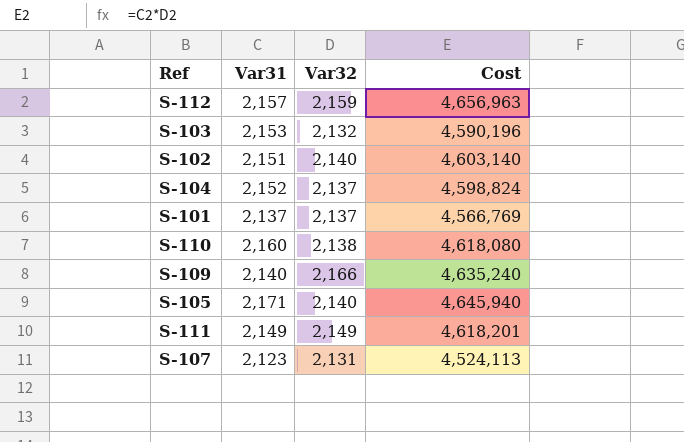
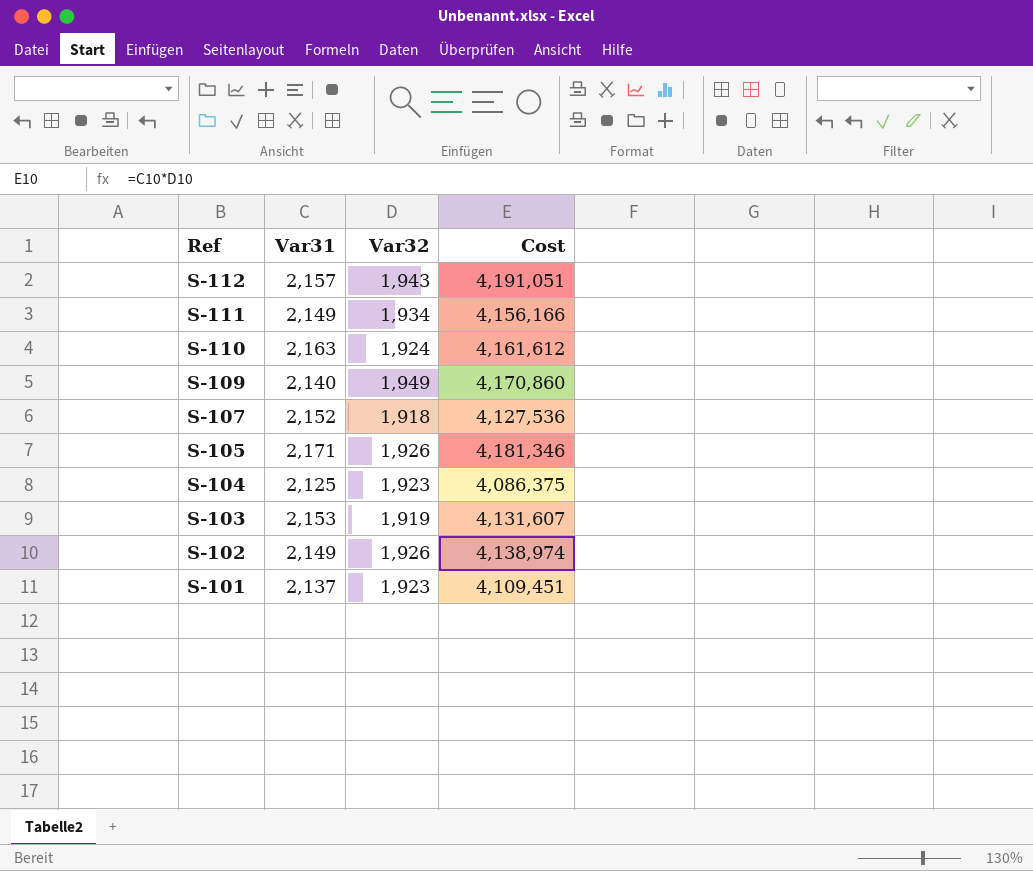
row order: none -> Ref descending
S-112 | Var32: 2,159 -> 1,943
S-112 | Cost: 4,656,963 -> 4,191,051
S-111 | Var32: 2,149 -> 1,934
S-111 | Cost: 4,618,201 -> 4,156,166
S-110 | Var31: 2,160 -> 2,163
S-110 | Var32: 2,138 -> 1,924
S-110 | Cost: 4,618,080 -> 4,161,612
S-109 | Var32: 2,166 -> 1,949
S-109 | Cost: 4,635,240 -> 4,170,860
S-107 | Var31: 2,123 -> 2,152
S-107 | Var32: 2,131 -> 1,918
S-107 | Cost: 4,524,113 -> 4,127,536
S-105 | Var32: 2,140 -> 1,926
S-105 | Cost: 4,645,940 -> 4,181,346
S-104 | Var31: 2,152 -> 2,125
S-104 | Var32: 2,137 -> 1,923
S-104 | Cost: 4,598,824 -> 4,086,375
S-103 | Var32: 2,132 -> 1,919
S-103 | Cost: 4,590,196 -> 4,131,607
S-102 | Var31: 2,151 -> 2,149
S-102 | Var32: 2,140 -> 1,926
S-102 | Cost: 4,603,140 -> 4,138,974
S-101 | Var32: 2,137 -> 1,923
S-101 | Cost: 4,566,769 -> 4,109,451

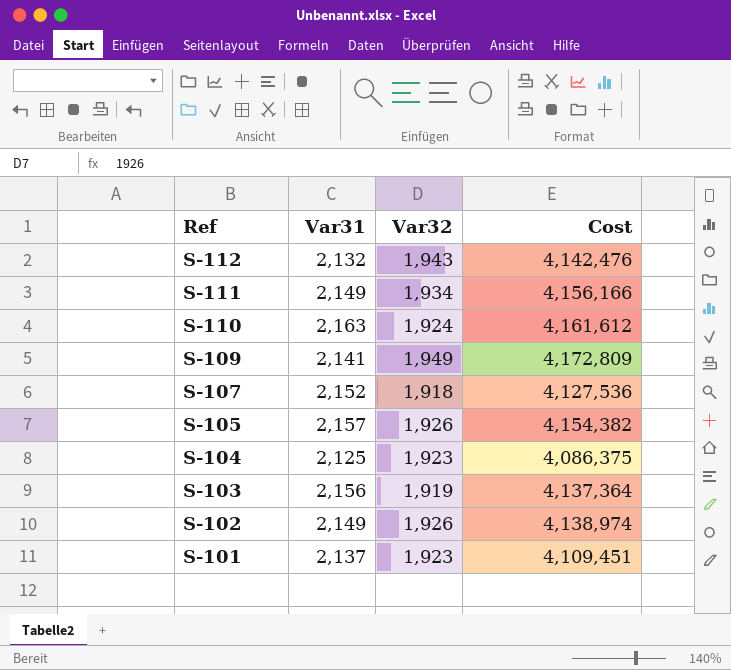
S-112 | Var31: 2,157 -> 2,132
S-112 | Cost: 4,191,051 -> 4,142,476
S-109 | Var31: 2,140 -> 2,141
S-109 | Cost: 4,170,860 -> 4,172,809
S-105 | Var31: 2,171 -> 2,157
S-105 | Cost: 4,181,346 -> 4,154,382
S-103 | Var31: 2,153 -> 2,156
S-103 | Cost: 4,131,607 -> 4,137,364

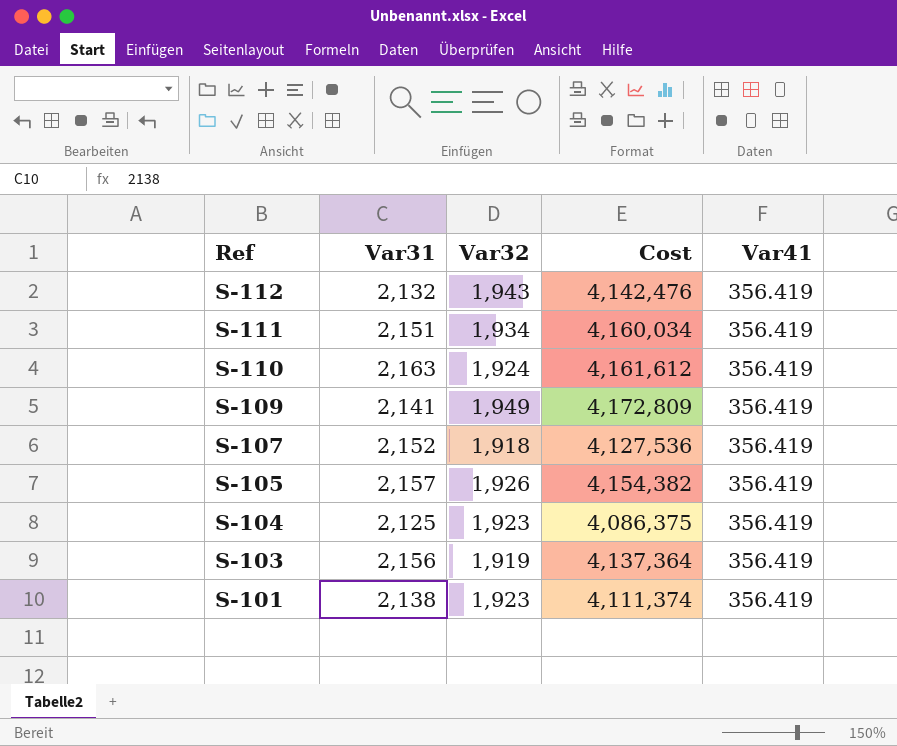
column Var41 | position: none -> 5
row S-102: 2,149 | 1,926 | 4,138,974 -> none
S-111 | Var31: 2,149 -> 2,151
S-111 | Cost: 4,156,166 -> 4,160,034
S-101 | Var31: 2,137 -> 2,138
S-101 | Cost: 4,109,451 -> 4,111,374

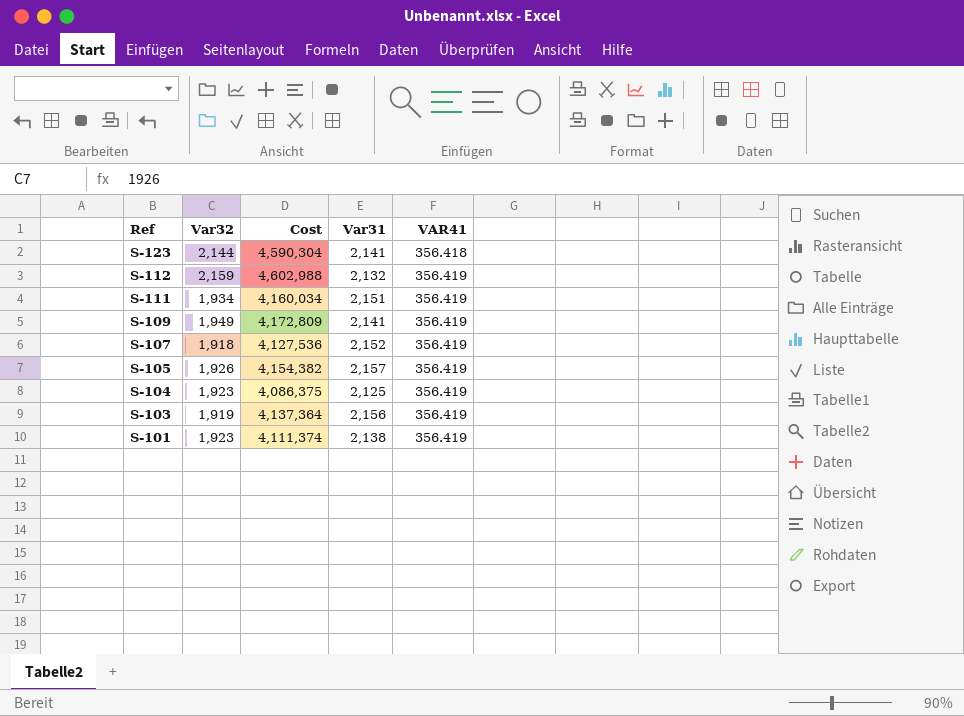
column Var31 | position: 2 -> 4
column name: Var41 -> VAR41
row S-110: 2,163 | 1,924 | 4,161,612 | 356.419 -> none
row S-123: none -> 2,144 | 4,590,304 | 2,141 | 356.418
S-112 | Var32: 1,943 -> 2,159
S-112 | Cost: 4,142,476 -> 4,602,988

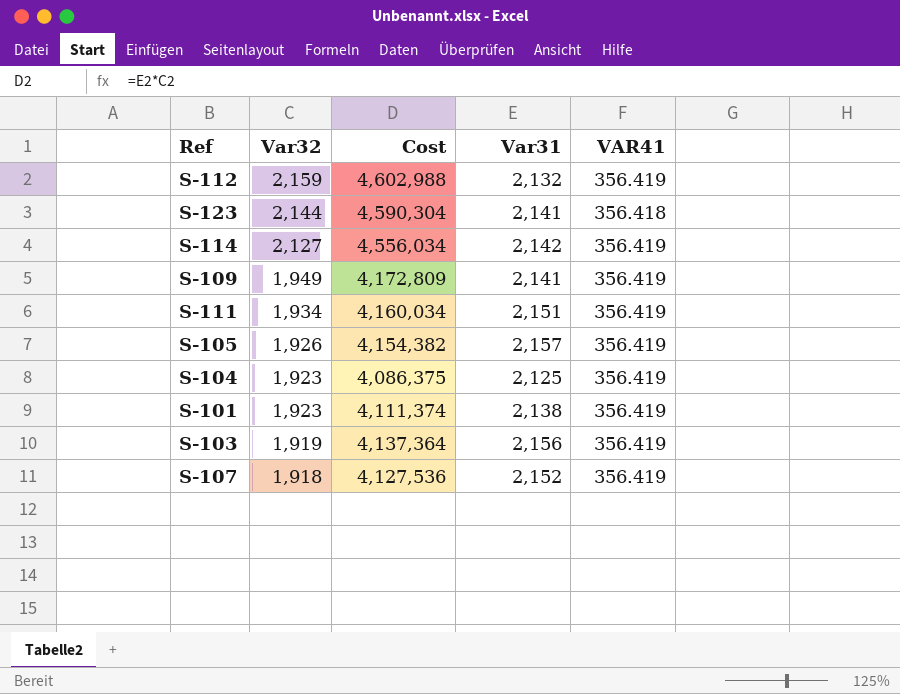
row order: Ref descending -> Var32 descending
row S-114: none -> 2,127 | 4,556,034 | 2,142 | 356.419

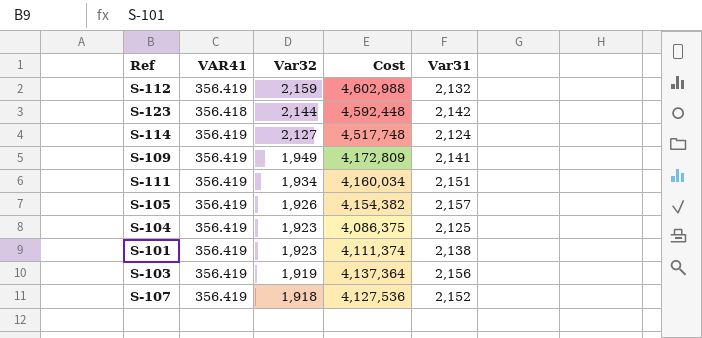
column VAR41 | position: 5 -> 2
S-123 | Cost: 4,590,304 -> 4,592,448
S-123 | Var31: 2,141 -> 2,142
S-114 | Cost: 4,556,034 -> 4,517,748
S-114 | Var31: 2,142 -> 2,124

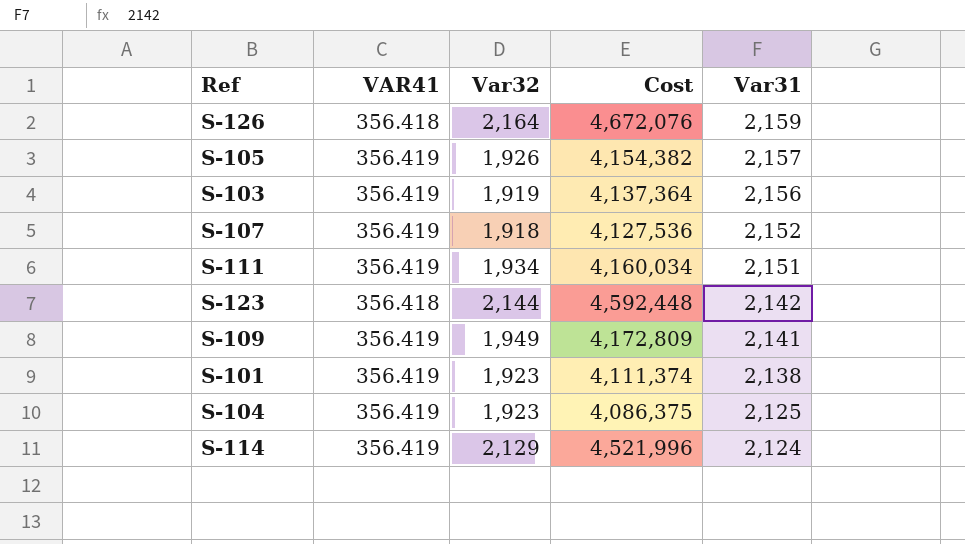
row order: Var32 descending -> Var31 descending
row S-112: 356.419 | 2,159 | 4,602,988 | 2,132 -> none
row S-126: none -> 356.418 | 2,164 | 4,672,076 | 2,159
S-114 | Var32: 2,127 -> 2,129
S-114 | Cost: 4,517,748 -> 4,521,996

